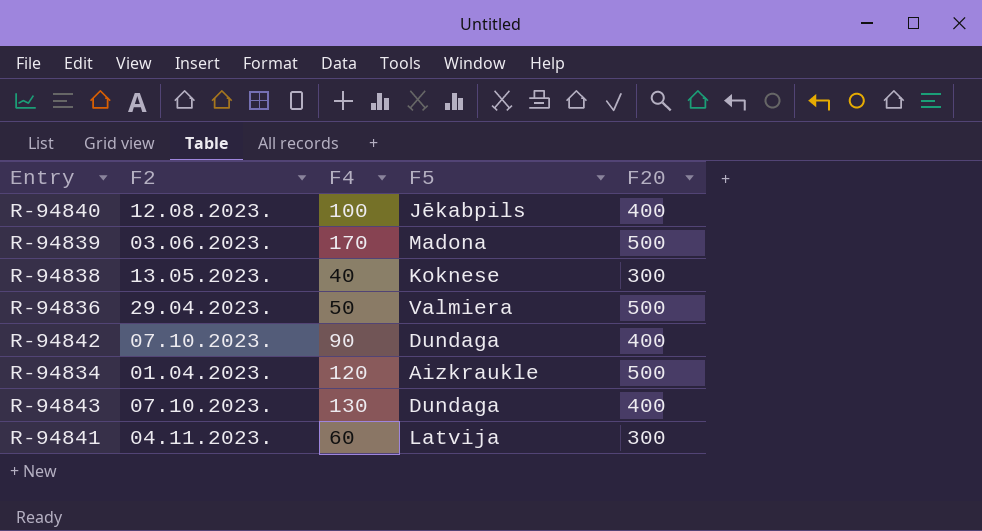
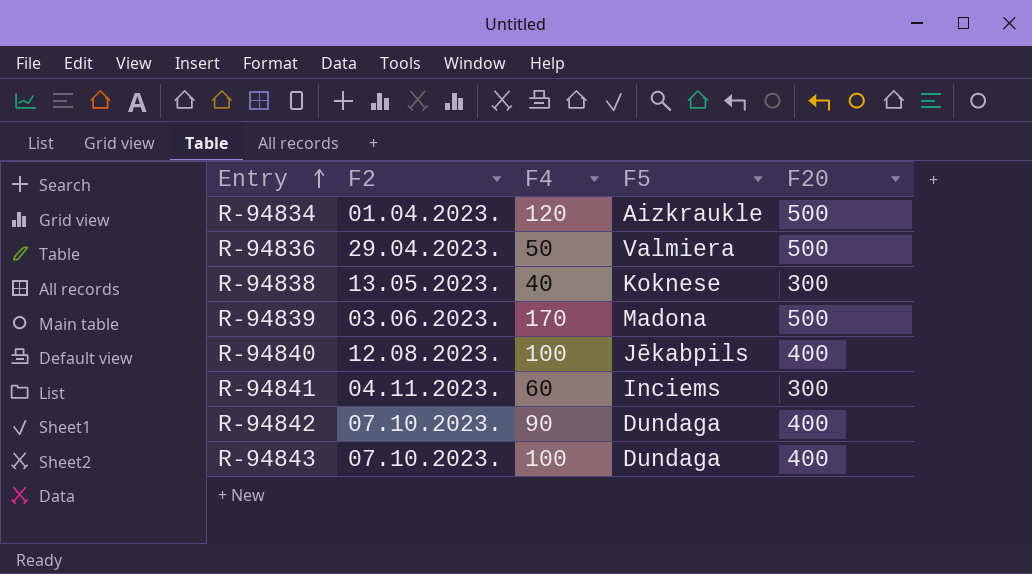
row order: none -> Entry ascending
R-94841 | F5: Latvija -> Inciems
R-94843 | F4: 130 -> 100

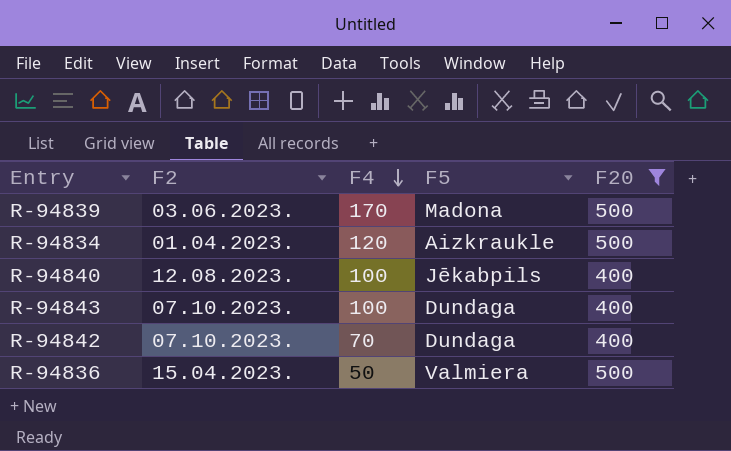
filter: none -> F20 != 300
row order: Entry ascending -> F4 descending
R-94842 | F4: 90 -> 70
R-94836 | F2: 29.04.2023. -> 15.04.2023.

